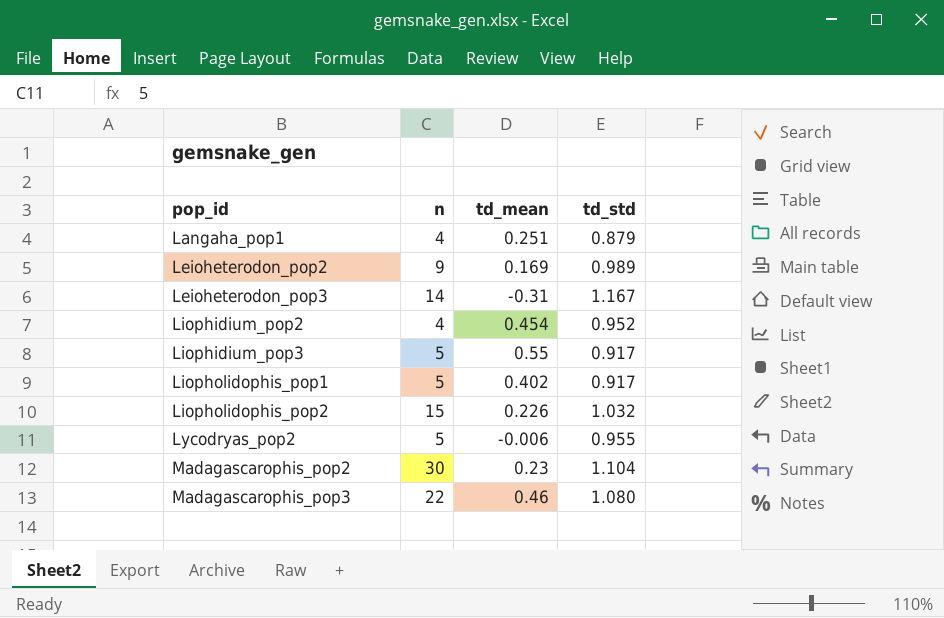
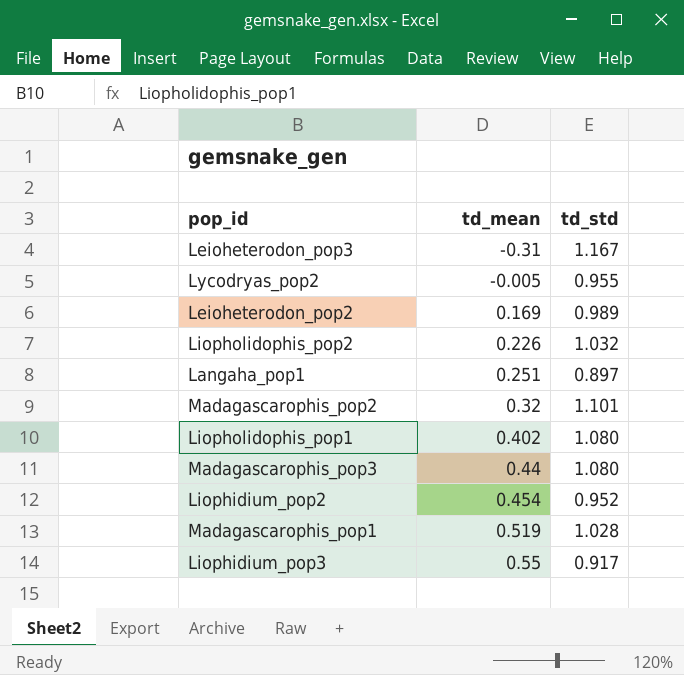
row order: pop_id ascending -> td_mean ascending
column n | position: 2 -> none
Lycodryas_pop2 | td_mean: -0.006 -> -0.005
Langaha_pop1 | td_std: 0.879 -> 0.897
Madagascarophis_pop2 | td_mean: 0.23 -> 0.32
Madagascarophis_pop2 | td_std: 1.104 -> 1.101
Liopholidophis_pop1 | td_std: 0.917 -> 1.080
Madagascarophis_pop3 | td_mean: 0.46 -> 0.44
row Madagascarophis_pop1: none -> 0.519 | 1.028

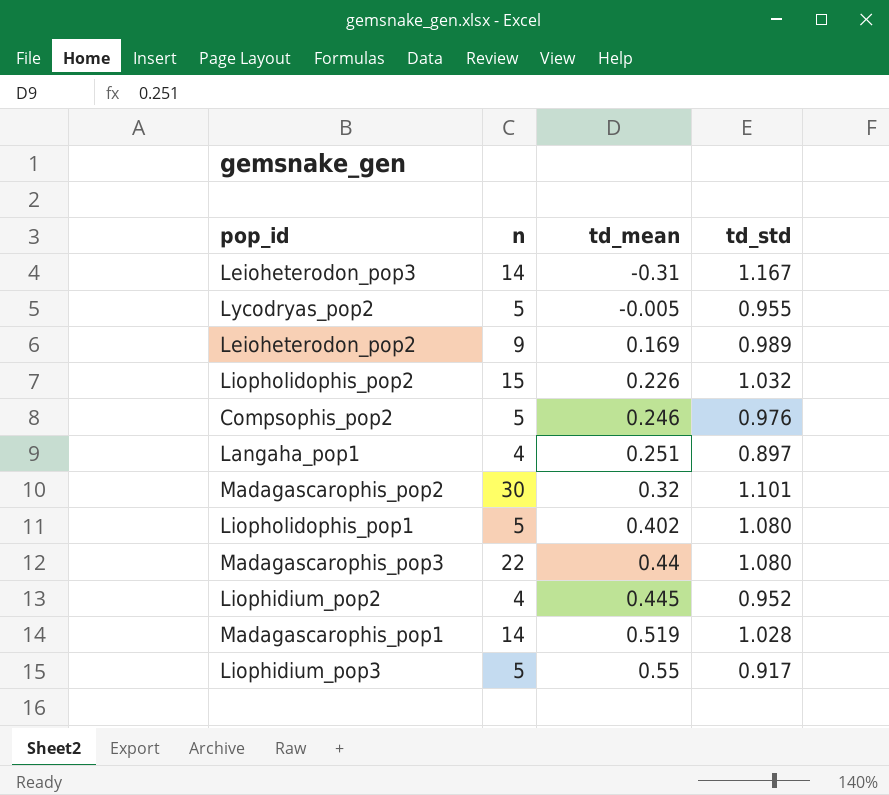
column n | position: none -> 2
row Compsophis_pop2: none -> 5 | 0.246 | 0.976
Liophidium_pop2 | td_mean: 0.454 -> 0.445

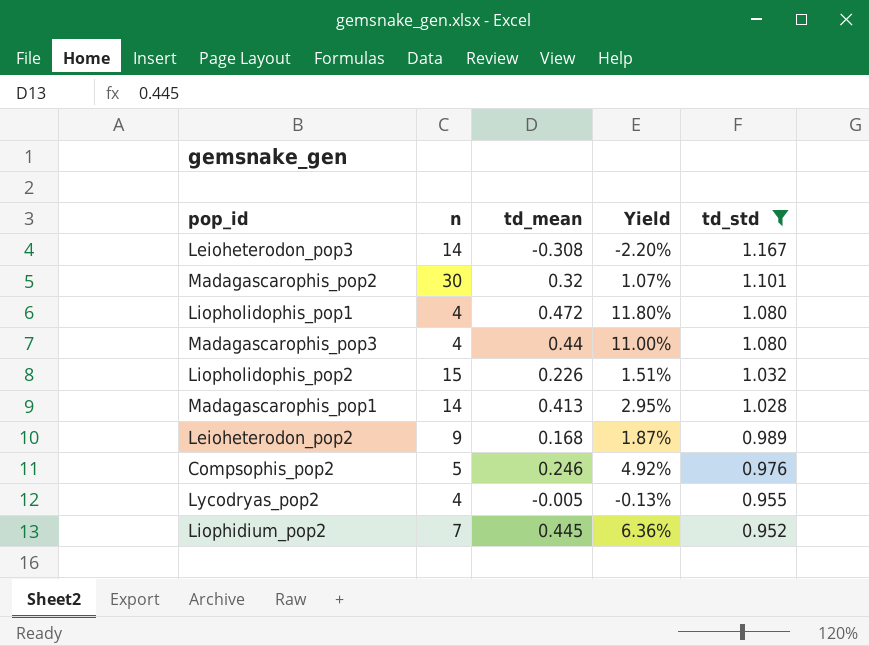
filter: none -> td_std >= 0.952
row order: td_mean ascending -> td_std descending
column Yield | formula: none -> [td_mean] / [n]
Leioheterodon_pop3 | td_mean: -0.31 -> -0.308
Liopholidophis_pop1 | n: 5 -> 4
Liopholidophis_pop1 | td_mean: 0.402 -> 0.472
Madagascarophis_pop3 | n: 22 -> 4
Madagascarophis_pop1 | td_mean: 0.519 -> 0.413
Leioheterodon_pop2 | td_mean: 0.169 -> 0.168
Lycodryas_pop2 | n: 5 -> 4
Liophidium_pop2 | n: 4 -> 7

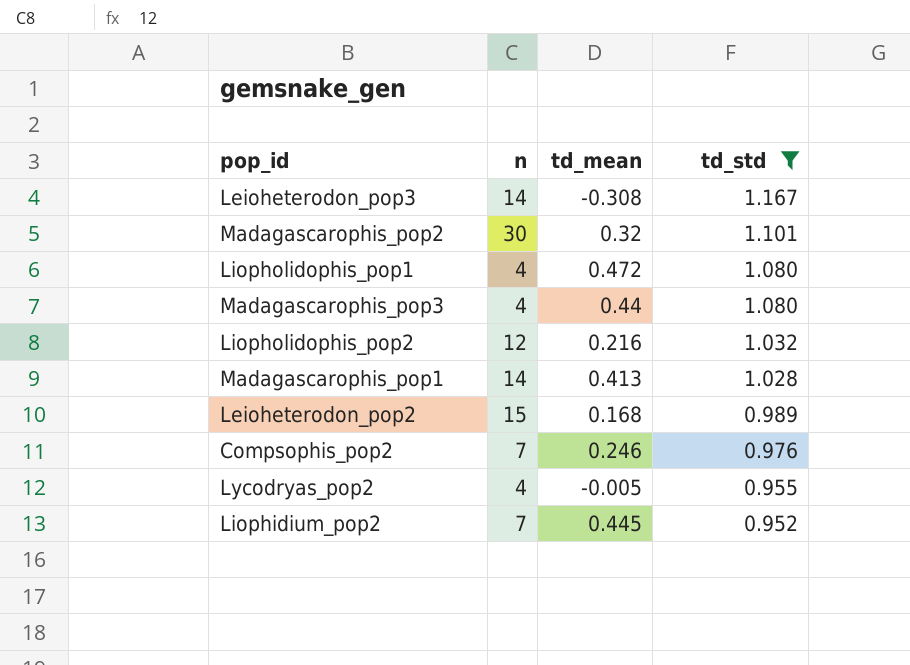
column Yield | formula: [td_mean] / [n] -> none
Liopholidophis_pop2 | n: 15 -> 12
Liopholidophis_pop2 | td_mean: 0.226 -> 0.216
Leioheterodon_pop2 | n: 9 -> 15
Compsophis_pop2 | n: 5 -> 7

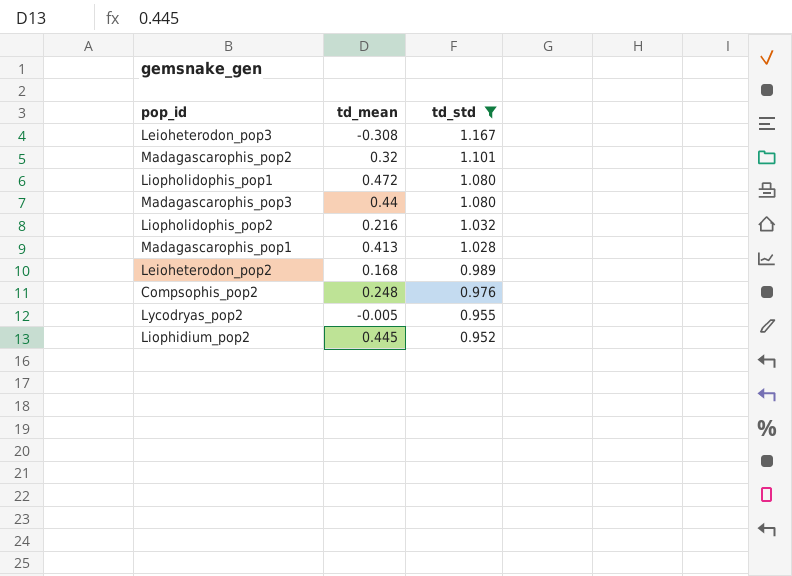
column n | position: 2 -> none
Compsophis_pop2 | td_mean: 0.246 -> 0.248

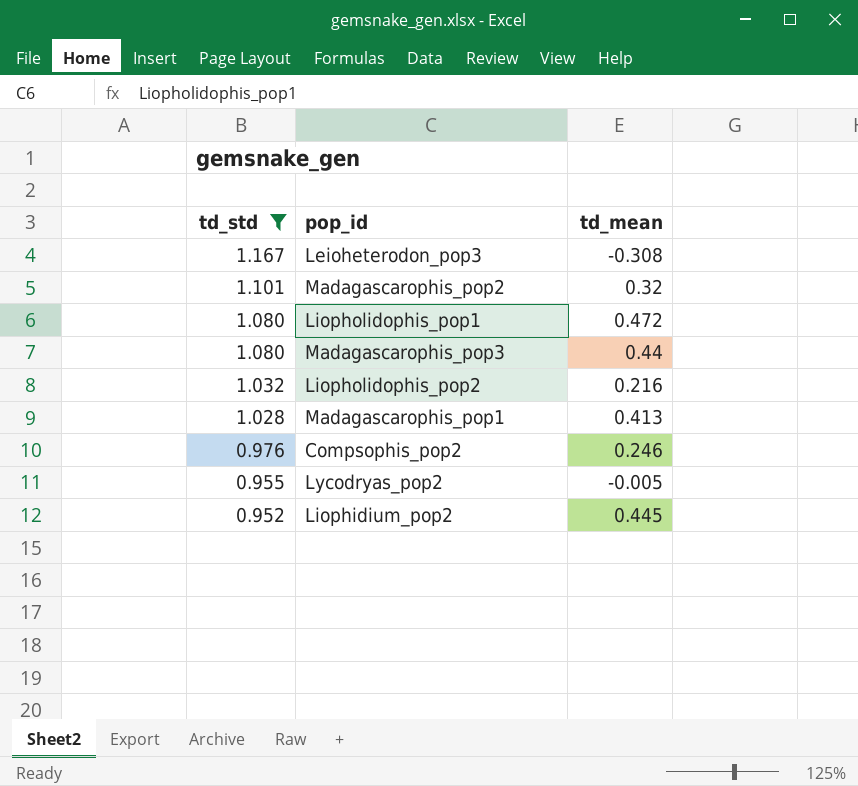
column td_std | position: 3 -> 1
row Leioheterodon_pop2: 0.168 | 0.989 -> none
Compsophis_pop2 | td_mean: 0.248 -> 0.246

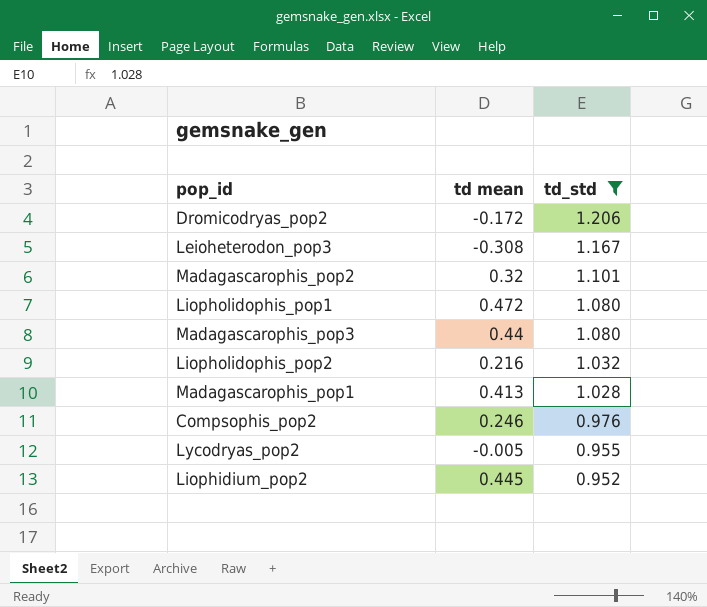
column name: td_mean -> td mean
column td_std | position: 1 -> 3
row Dromicodryas_pop2: none -> -0.172 | 1.206

